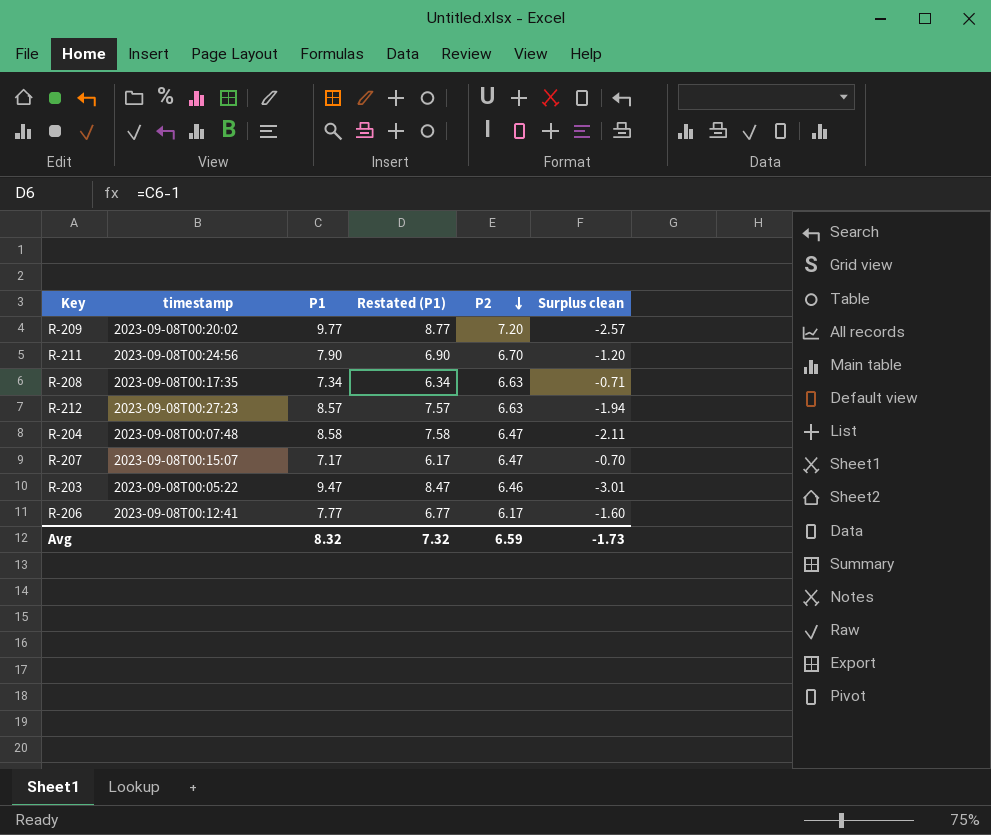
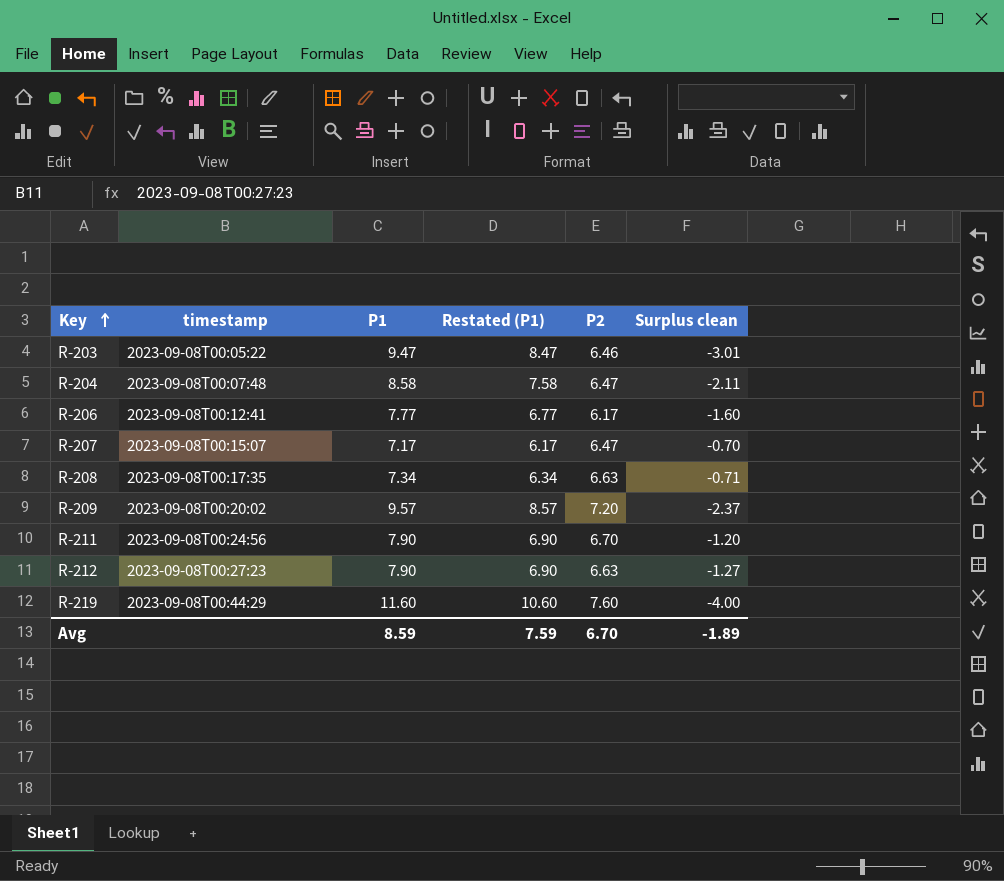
row order: P2 descending -> Key ascending
R-209 | P1: 9.77 -> 9.57
R-209 | Restated (P1): 8.77 -> 8.57
R-209 | Surplus clean: -2.57 -> -2.37
R-212 | P1: 8.57 -> 7.90
R-212 | Restated (P1): 7.57 -> 6.90
R-212 | Surplus clean: -1.94 -> -1.27
row R-219: none -> 2023-09-08T00:44:29 | 11.60 | 10.60 | 7.60 | -4.00
Avg | P1: 8.32 -> 8.59
Avg | Restated (P1): 7.32 -> 7.59
Avg | P2: 6.59 -> 6.70
Avg | Surplus clean: -1.73 -> -1.89

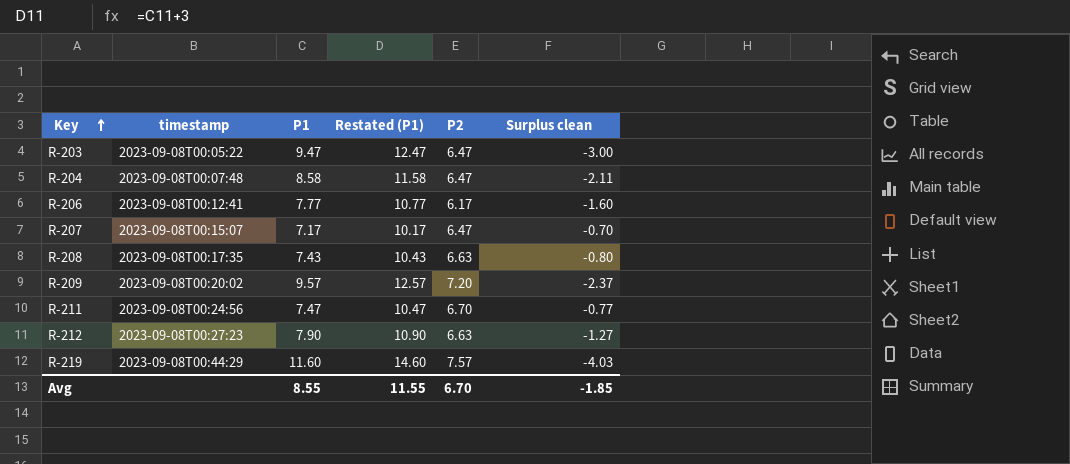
column Restated (P1) | formula: [P1] - 1 -> [P1] + 3
R-203 | P2: 6.46 -> 6.47
R-203 | Surplus clean: -3.01 -> -3.00
R-208 | P1: 7.34 -> 7.43
R-208 | Surplus clean: -0.71 -> -0.80
R-211 | P1: 7.90 -> 7.47
R-211 | Surplus clean: -1.20 -> -0.77
R-219 | P2: 7.60 -> 7.57
R-219 | Surplus clean: -4.00 -> -4.03
Avg | P1: 8.59 -> 8.55
Avg | Restated (P1): 7.59 -> 11.55
Avg | Surplus clean: -1.89 -> -1.85

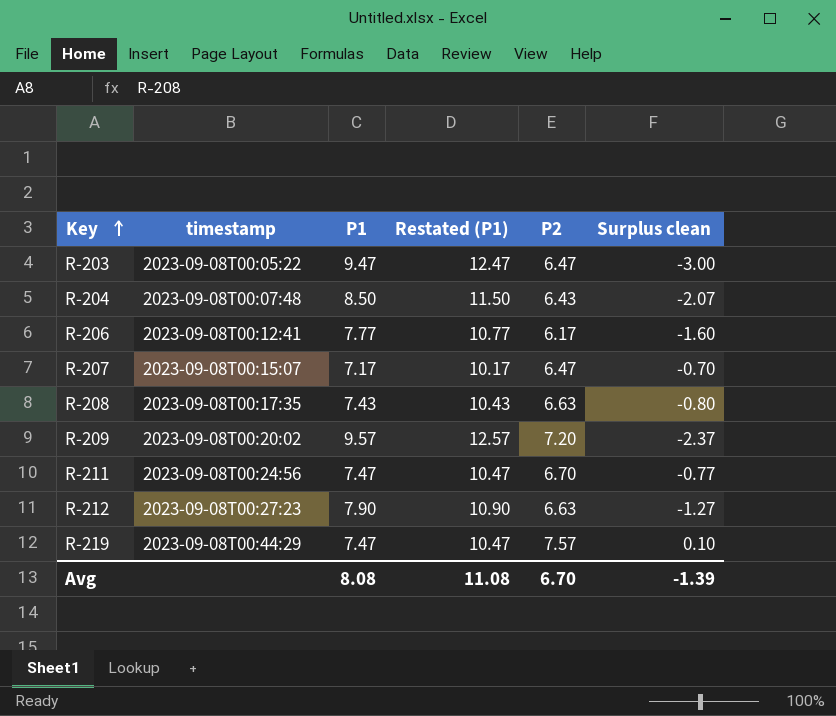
R-204 | P1: 8.58 -> 8.50
R-204 | Restated (P1): 11.58 -> 11.50
R-204 | P2: 6.47 -> 6.43
R-204 | Surplus clean: -2.11 -> -2.07
R-219 | P1: 11.60 -> 7.47
R-219 | Restated (P1): 14.60 -> 10.47
R-219 | Surplus clean: -4.03 -> 0.10
Avg | P1: 8.55 -> 8.08
Avg | Restated (P1): 11.55 -> 11.08
Avg | Surplus clean: -1.85 -> -1.39

